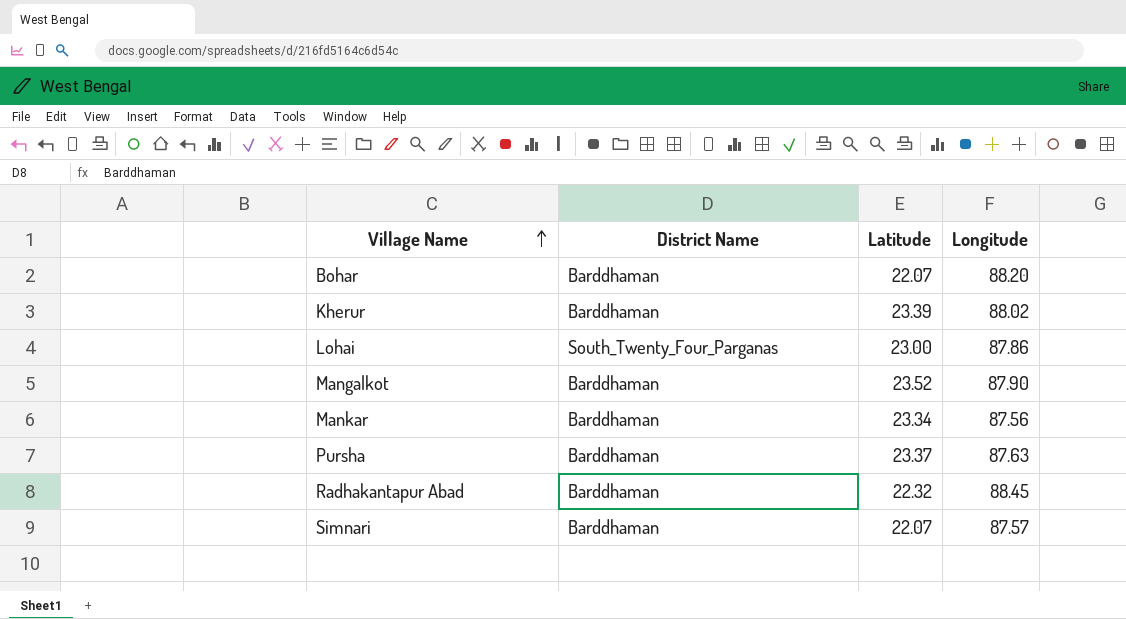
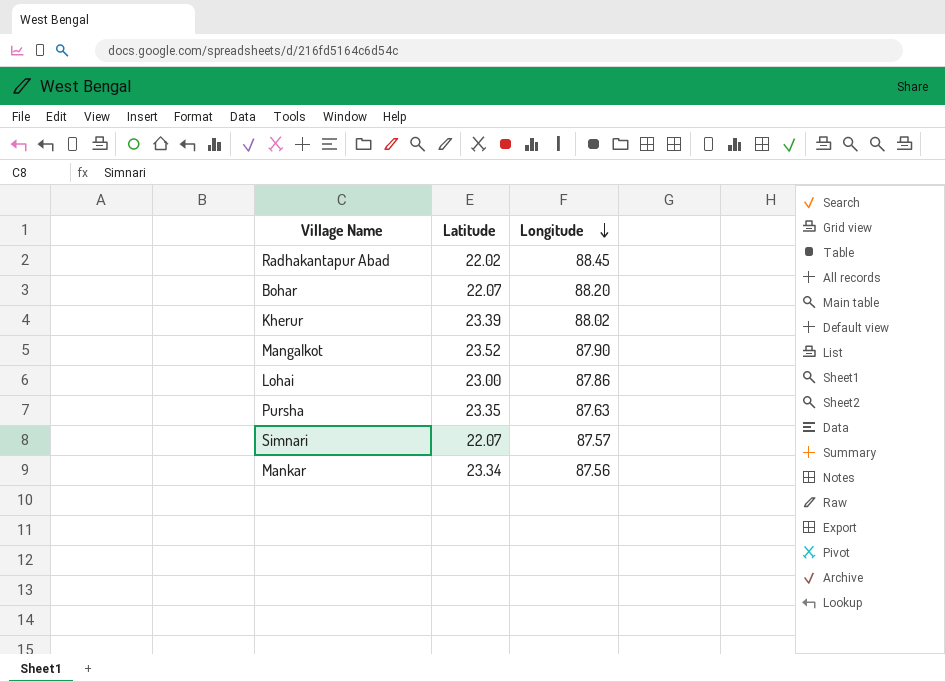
row order: Village Name ascending -> Longitude descending
column District Name | position: 2 -> none
Radhakantapur Abad | Latitude: 22.32 -> 22.02
Pursha | Latitude: 23.37 -> 23.35

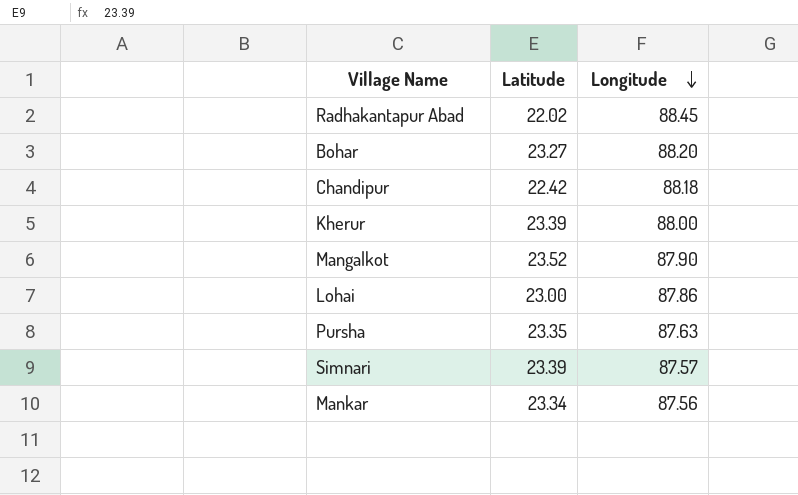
Bohar | Latitude: 22.07 -> 23.27
row Chandipur: none -> 22.42 | 88.18
Kherur | Longitude: 88.02 -> 88.00
Simnari | Latitude: 22.07 -> 23.39

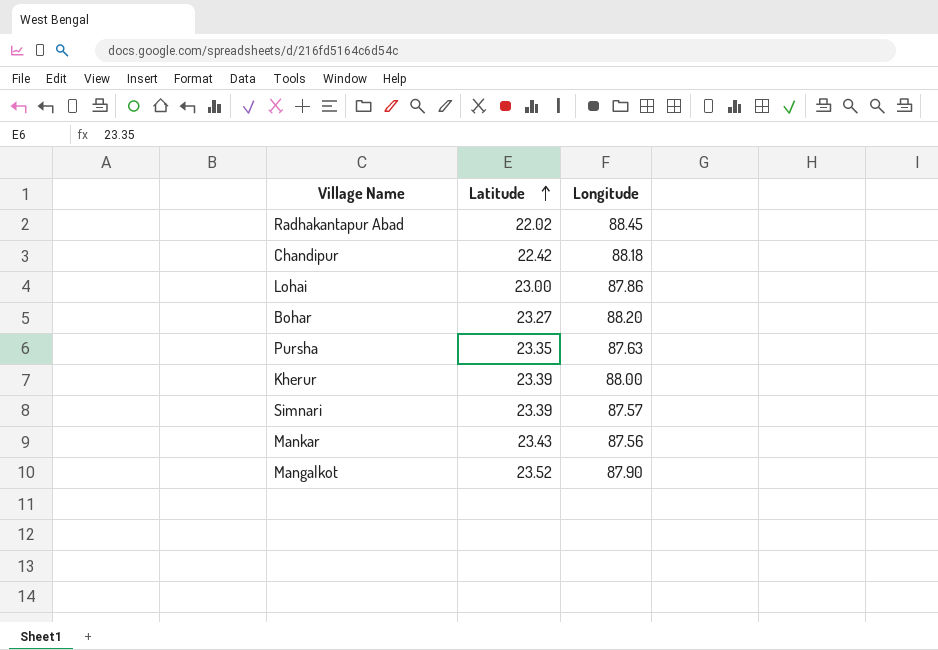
row order: Longitude descending -> Latitude ascending
Mankar | Latitude: 23.34 -> 23.43

